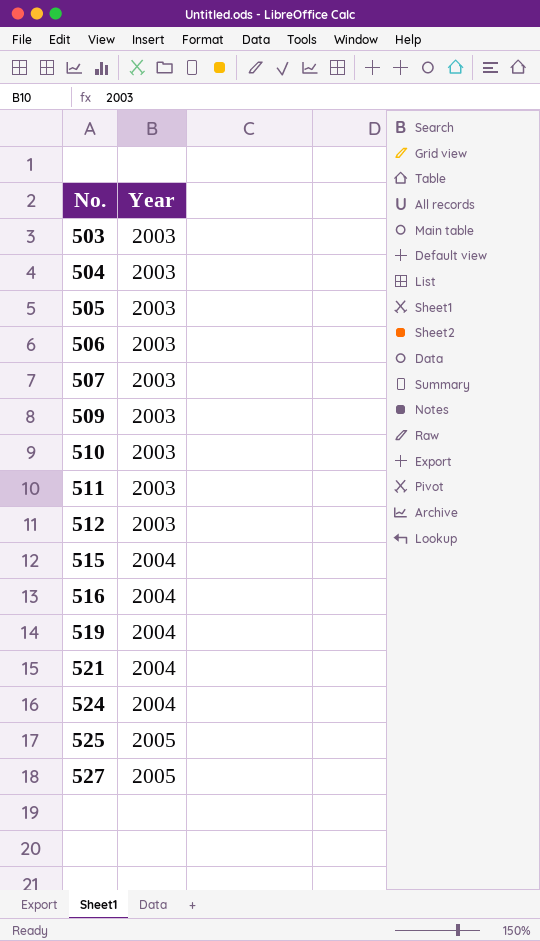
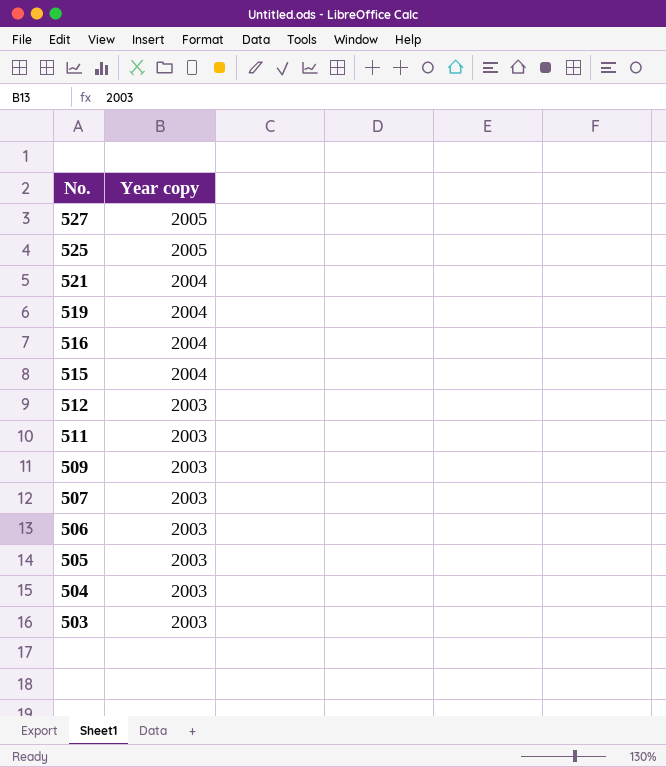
row order: No. ascending -> No. descending
column name: Year -> Year copy
row 510: 2003 -> none
row 524: 2004 -> none

